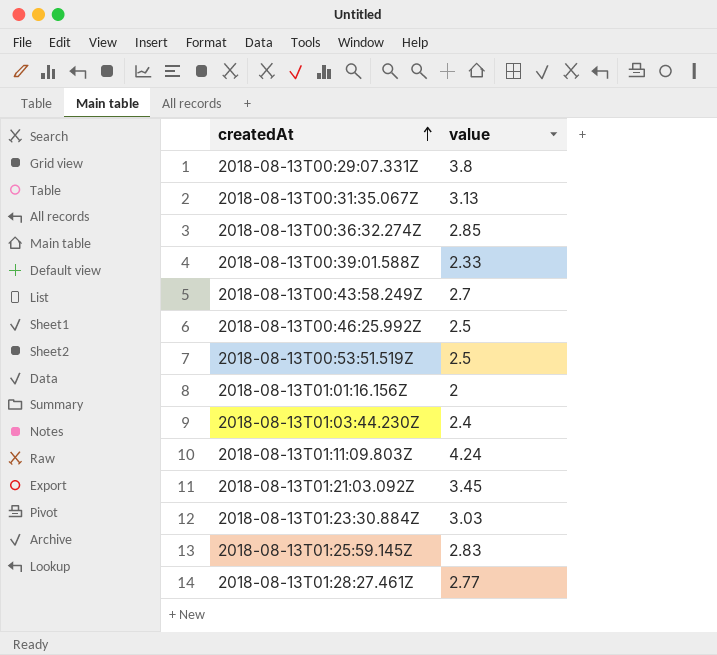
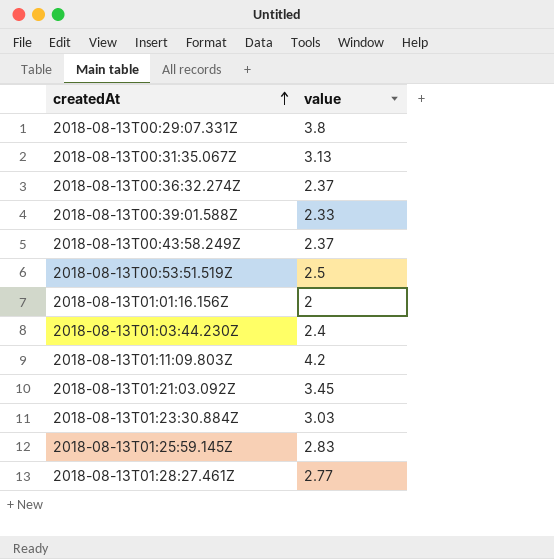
row 2018-08-13T00:46:25.992Z: 2.5 -> none
2018-08-13T00:36:32.274Z | value: 2.85 -> 2.37
2018-08-13T00:43:58.249Z | value: 2.7 -> 2.37
2018-08-13T01:11:09.803Z | value: 4.24 -> 4.2

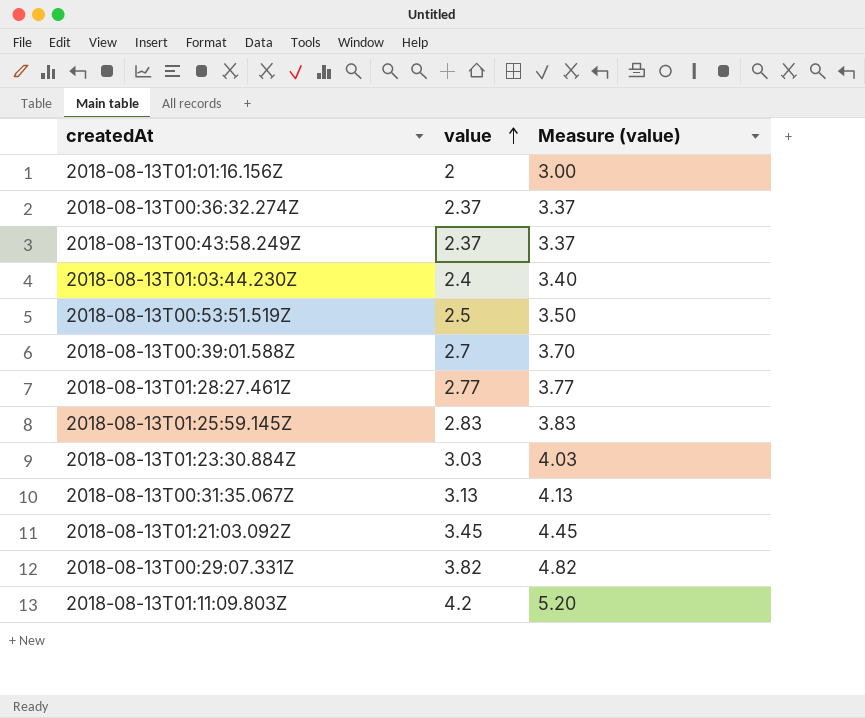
row order: createdAt ascending -> value ascending
column Measure (value) | formula: none -> [value] + 1
2018-08-13T00:39:01.588Z | value: 2.33 -> 2.7
2018-08-13T00:29:07.331Z | value: 3.8 -> 3.82

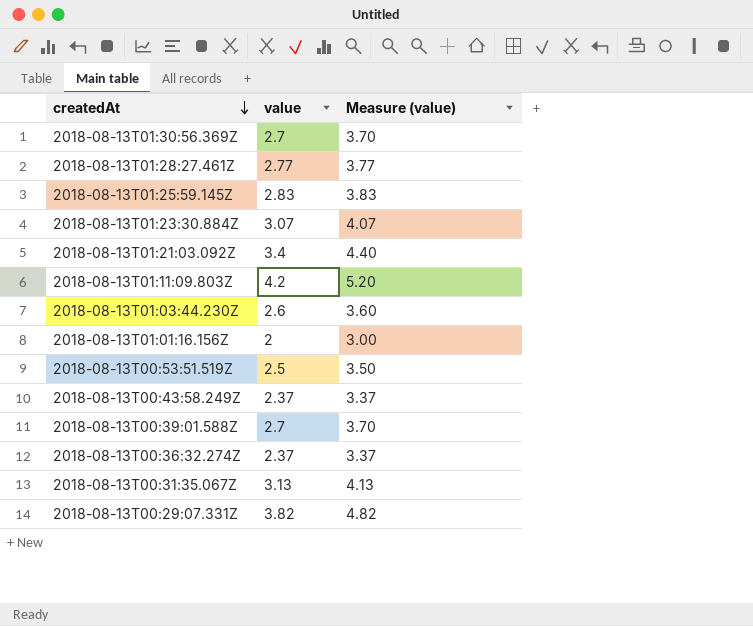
row order: value ascending -> createdAt descending
row 2018-08-13T01:30:56.369Z: none -> 2.7 | 3.70
2018-08-13T01:23:30.884Z | value: 3.03 -> 3.07
2018-08-13T01:23:30.884Z | Measure (value): 4.03 -> 4.07
2018-08-13T01:21:03.092Z | value: 3.45 -> 3.4
2018-08-13T01:21:03.092Z | Measure (value): 4.45 -> 4.40
2018-08-13T01:03:44.230Z | value: 2.4 -> 2.6
2018-08-13T01:03:44.230Z | Measure (value): 3.40 -> 3.60

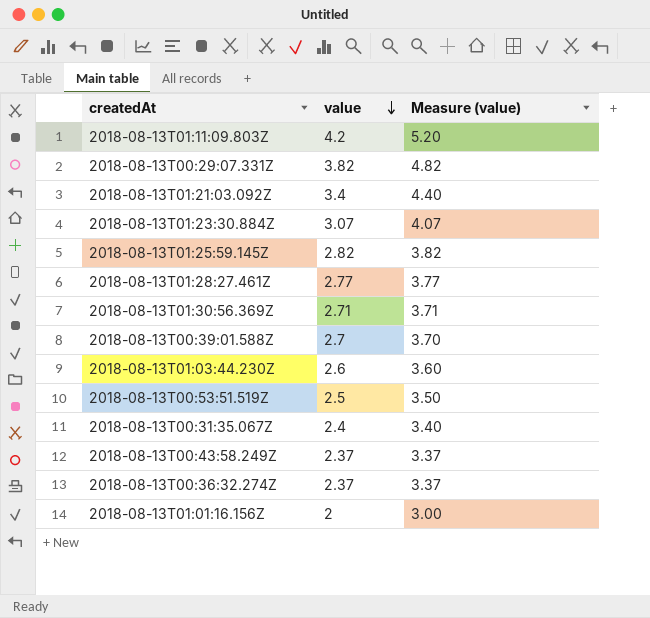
row order: createdAt descending -> value descending
2018-08-13T01:25:59.145Z | value: 2.83 -> 2.82
2018-08-13T01:25:59.145Z | Measure (value): 3.83 -> 3.82
2018-08-13T01:30:56.369Z | value: 2.7 -> 2.71
2018-08-13T01:30:56.369Z | Measure (value): 3.70 -> 3.71
2018-08-13T00:31:35.067Z | value: 3.13 -> 2.4
2018-08-13T00:31:35.067Z | Measure (value): 4.13 -> 3.40

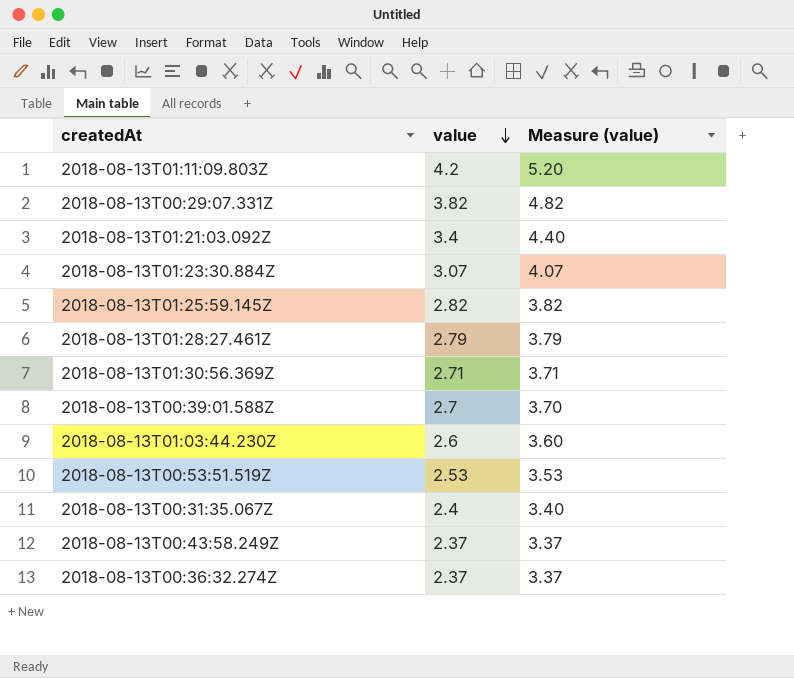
row 2018-08-13T01:01:16.156Z: 2 | 3.00 -> none
2018-08-13T01:28:27.461Z | value: 2.77 -> 2.79
2018-08-13T01:28:27.461Z | Measure (value): 3.77 -> 3.79
2018-08-13T00:53:51.519Z | value: 2.5 -> 2.53
2018-08-13T00:53:51.519Z | Measure (value): 3.50 -> 3.53

